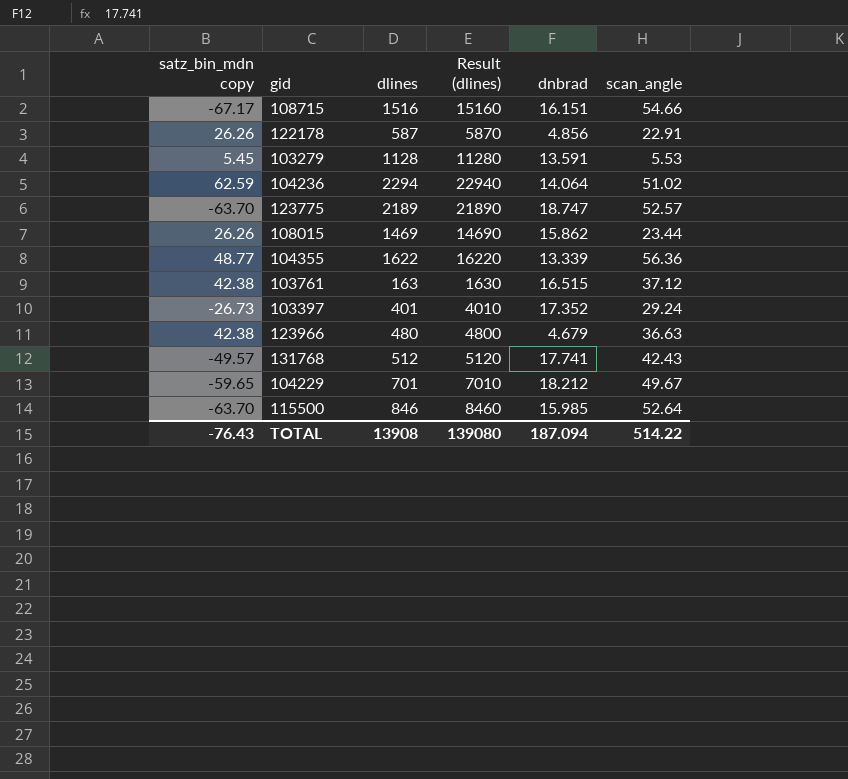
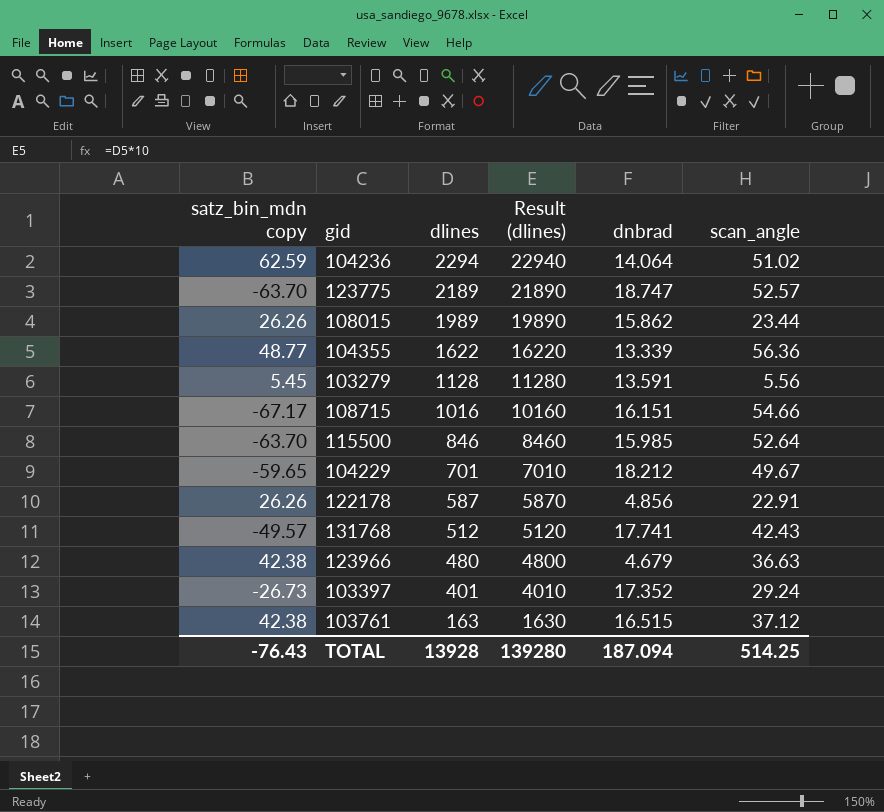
row order: none -> dlines descending
108015 | dlines: 1469 -> 1989
108015 | Result (dlines): 14690 -> 19890
103279 | scan_angle: 5.53 -> 5.56
108715 | dlines: 1516 -> 1016
108715 | Result (dlines): 15160 -> 10160
TOTAL | dlines: 13908 -> 13928
TOTAL | Result (dlines): 139080 -> 139280
TOTAL | scan_angle: 514.22 -> 514.25

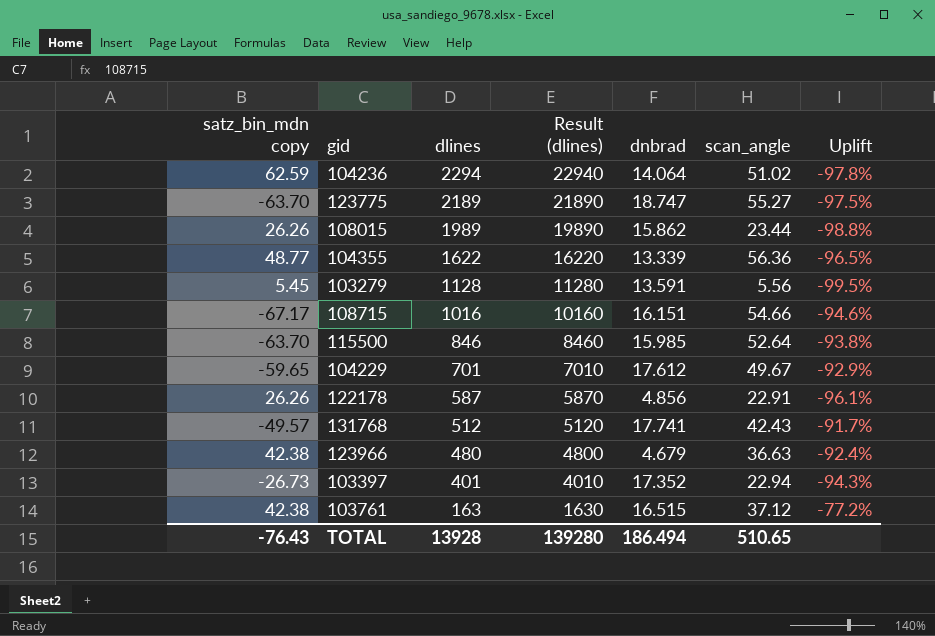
column Uplift | formula: none -> ([scan_angle] - [dlines]) / [dlines]
123775 | scan_angle: 52.57 -> 55.27
104229 | dnbrad: 18.212 -> 17.612
103397 | scan_angle: 29.24 -> 22.94
TOTAL | dnbrad: 187.094 -> 186.494
TOTAL | scan_angle: 514.25 -> 510.65

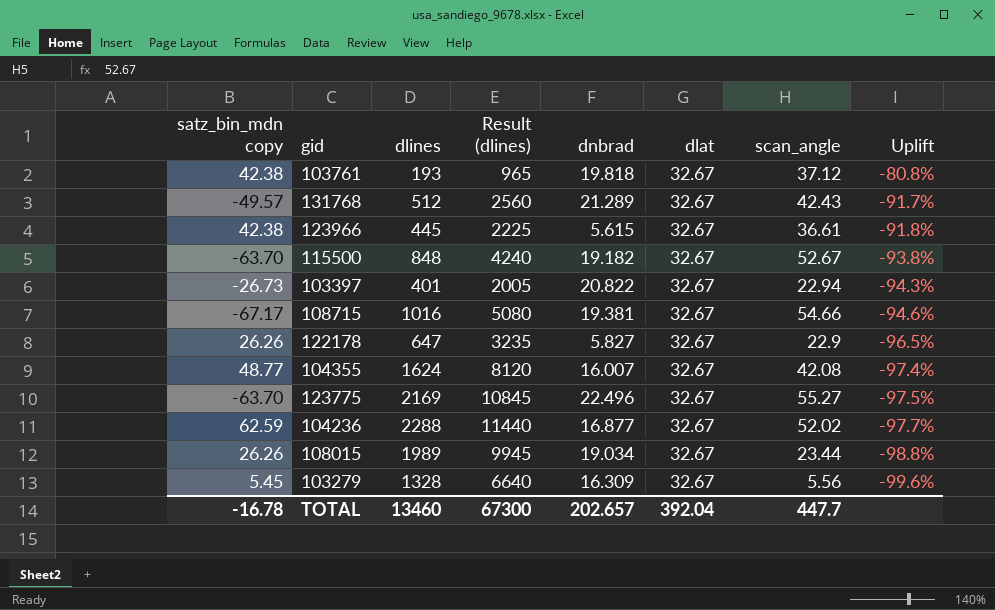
row order: dlines descending -> Uplift descending
column Result (dlines) | formula: [dlines] * 10 -> [dlines] * 5
column dlat | position: none -> 6
row 104229: -59.65 | 701 | 7010 | 17.612 | 49.67 | -92.9% -> none
103761 | dlines: 163 -> 193
103761 | dnbrad: 16.515 -> 19.818
103761 | Uplift: -77.2% -> -80.8%
131768 | dnbrad: 17.741 -> 21.289
123966 | dlines: 480 -> 445
123966 | dnbrad: 4.679 -> 5.615
123966 | scan_angle: 36.63 -> 36.61
123966 | Uplift: -92.4% -> -91.8%
115500 | dlines: 846 -> 848
115500 | dnbrad: 15.985 -> 19.182
115500 | scan_angle: 52.64 -> 52.67
103397 | dnbrad: 17.352 -> 20.822
108715 | dnbrad: 16.151 -> 19.381
122178 | dlines: 587 -> 647
122178 | dnbrad: 4.856 -> 5.827
122178 | scan_angle: 22.91 -> 22.9
122178 | Uplift: -96.1% -> -96.5%
104355 | dlines: 1622 -> 1624
104355 | dnbrad: 13.339 -> 16.007
104355 | scan_angle: 56.36 -> 42.08
104355 | Uplift: -96.5% -> -97.4%
123775 | dlines: 2189 -> 2169
123775 | dnbrad: 18.747 -> 22.496
104236 | dlines: 2294 -> 2288
104236 | dnbrad: 14.064 -> 16.877
104236 | scan_angle: 51.02 -> 52.02
104236 | Uplift: -97.8% -> -97.7%
108015 | dnbrad: 15.862 -> 19.034
103279 | dlines: 1128 -> 1328
103279 | dnbrad: 13.591 -> 16.309
103279 | Uplift: -99.5% -> -99.6%
TOTAL | satz_bin_mdn copy: -76.43 -> -16.78
TOTAL | dlines: 13928 -> 13460
TOTAL | Result (dlines): 139280 -> 67300
TOTAL | dnbrad: 186.494 -> 202.657
TOTAL | scan_angle: 510.65 -> 447.7

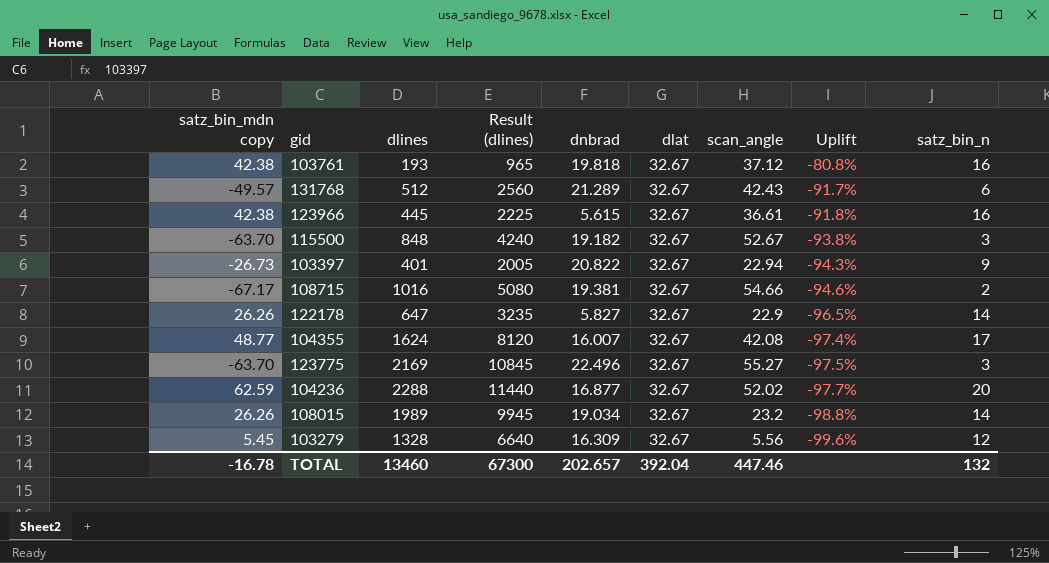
column satz_bin_n | position: none -> 9
108015 | scan_angle: 23.44 -> 23.2
TOTAL | scan_angle: 447.7 -> 447.46

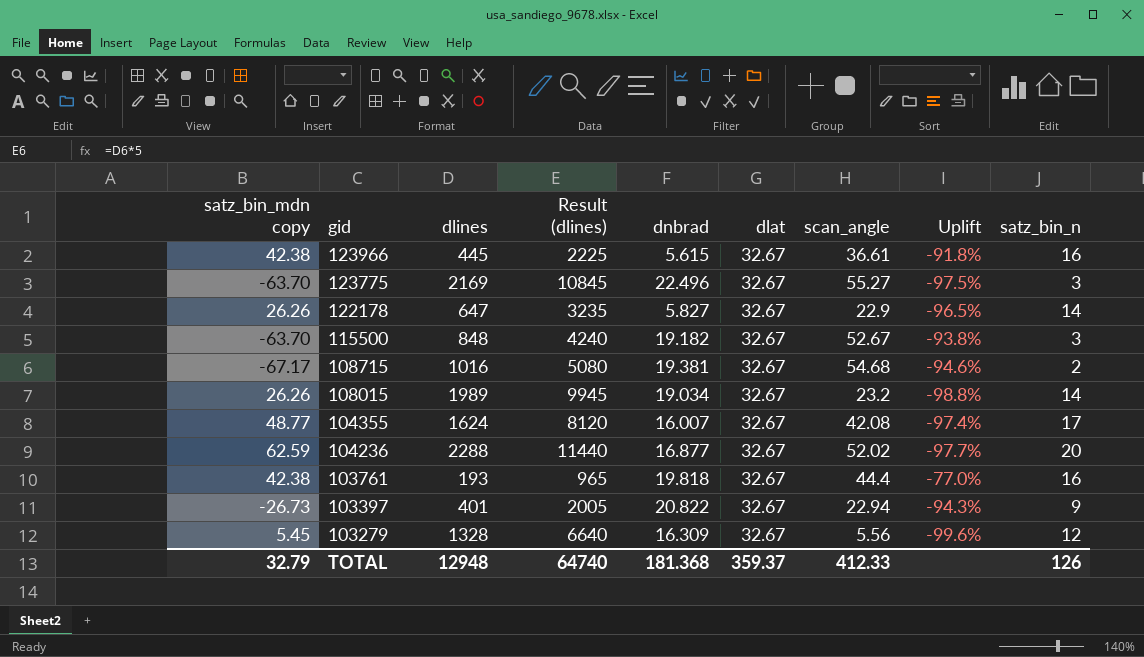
row order: Uplift descending -> gid descending
row 131768: -49.57 | 512 | 2560 | 21.289 | 32.67 | 42.43 | -91.7% | 6 -> none
108715 | scan_angle: 54.66 -> 54.68
103761 | scan_angle: 37.12 -> 44.4
103761 | Uplift: -80.8% -> -77.0%
TOTAL | satz_bin_mdn copy: -16.78 -> 32.79
TOTAL | dlines: 13460 -> 12948
TOTAL | Result (dlines): 67300 -> 64740
TOTAL | dnbrad: 202.657 -> 181.368
TOTAL | dlat: 392.04 -> 359.37
TOTAL | scan_angle: 447.46 -> 412.33
TOTAL | satz_bin_n: 132 -> 126

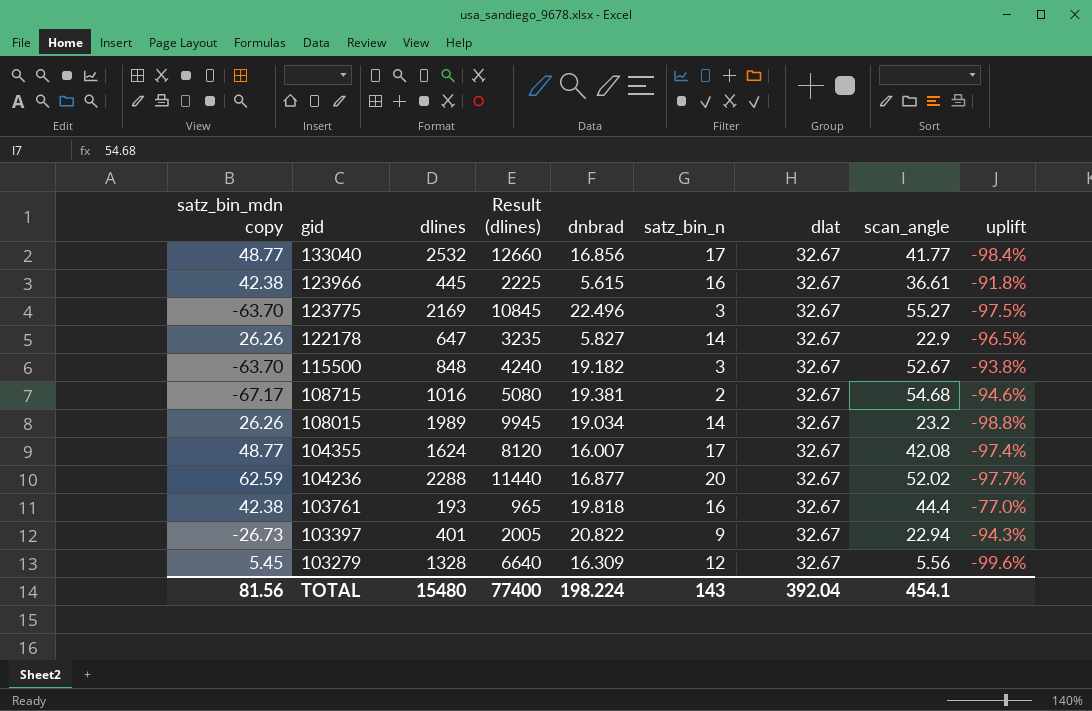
column satz_bin_n | position: 9 -> 6
column name: Uplift -> uplift
row 133040: none -> 48.77 | 2532 | 12660 | 16.856 | 17 | 32.67 | 41.77 | -98.4%
TOTAL | satz_bin_mdn copy: 32.79 -> 81.56
TOTAL | dlines: 12948 -> 15480
TOTAL | Result (dlines): 64740 -> 77400
TOTAL | dnbrad: 181.368 -> 198.224
TOTAL | satz_bin_n: 126 -> 143
TOTAL | dlat: 359.37 -> 392.04
TOTAL | scan_angle: 412.33 -> 454.1

